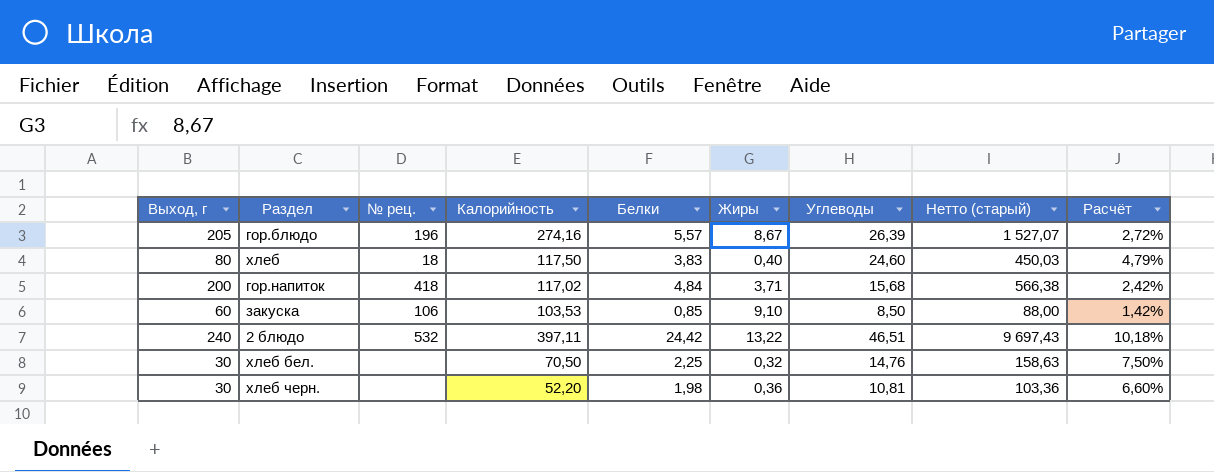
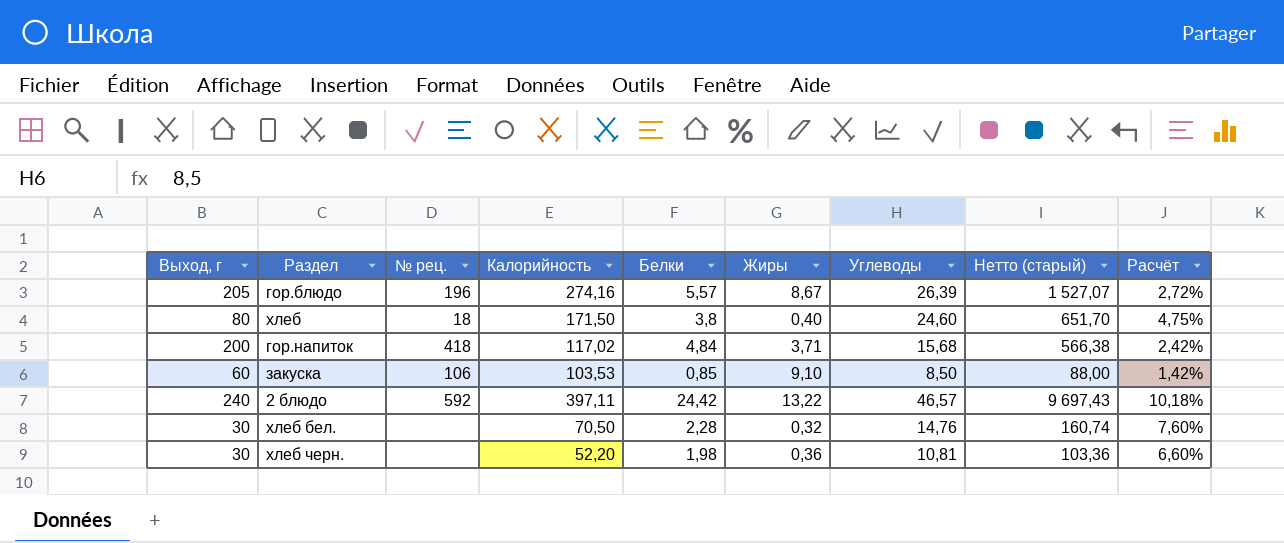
хлеб | Калорийность: 117,50 -> 171,50
хлеб | Белки: 3,83 -> 3,8
хлеб | Нетто (старый): 450,03 -> 651,70
хлеб | Расчёт: 4,79% -> 4,75%
2 блюдо | № рец.: 532 -> 592
2 блюдо | Углеводы: 46,51 -> 46,57
хлеб бел. | Белки: 2,25 -> 2,28
хлеб бел. | Нетто (старый): 158,63 -> 160,74
хлеб бел. | Расчёт: 7,50% -> 7,60%

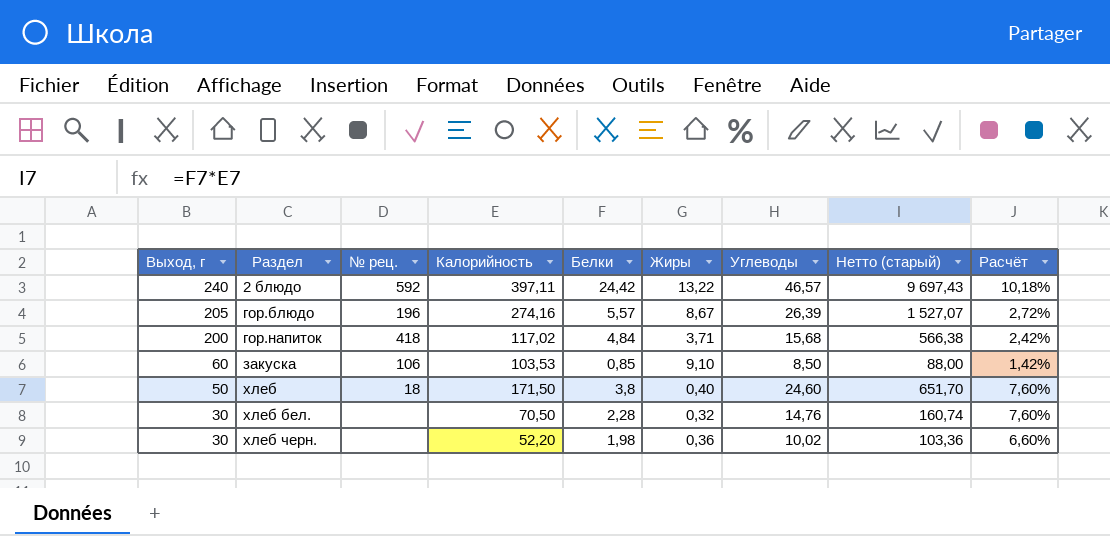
row order: none -> Выход, г descending
хлеб | Выход, г: 80 -> 50
хлеб | Расчёт: 4,75% -> 7,60%
хлеб черн. | Углеводы: 10,81 -> 10,02

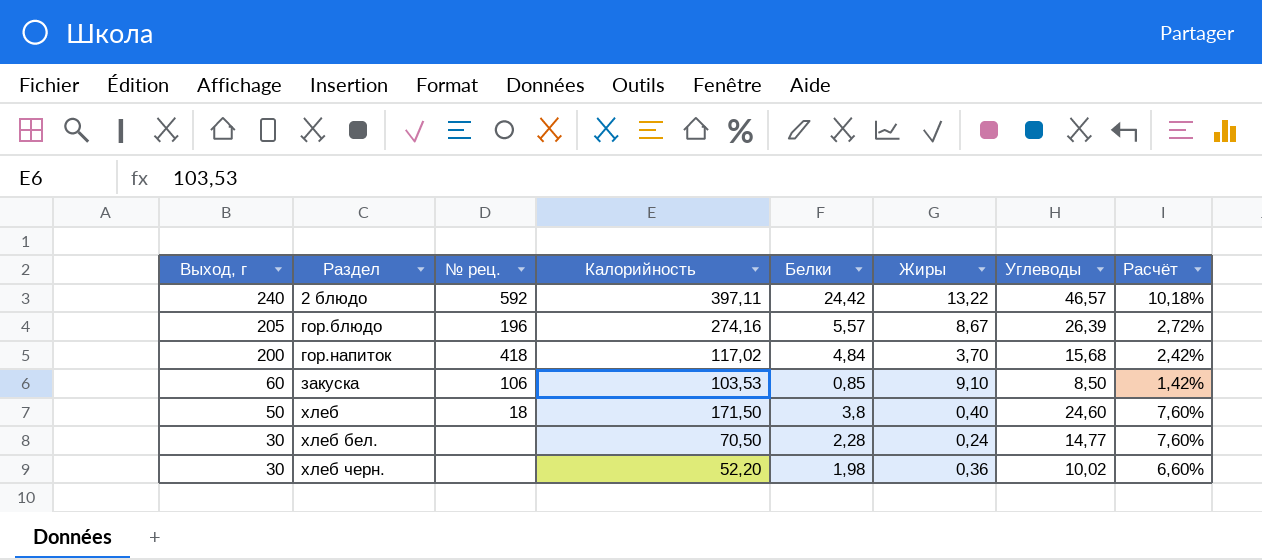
column Нетто (старый) | formula: [Калорийность] * [Белки] -> none
гор.напиток | Жиры: 3,71 -> 3,70
хлеб бел. | Жиры: 0,32 -> 0,24
хлеб бел. | Углеводы: 14,76 -> 14,77

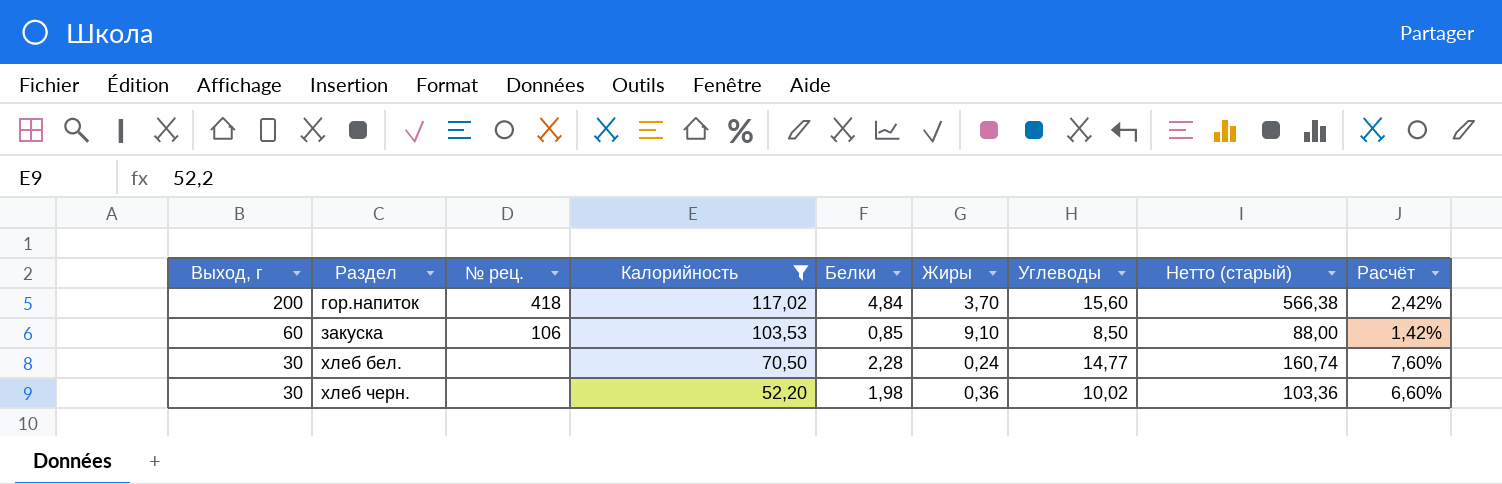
filter: none -> Калорийность <= 117,02
column Нетто (старый) | formula: none -> [Калорийность] * [Белки]
гор.напиток | Углеводы: 15,68 -> 15,60

